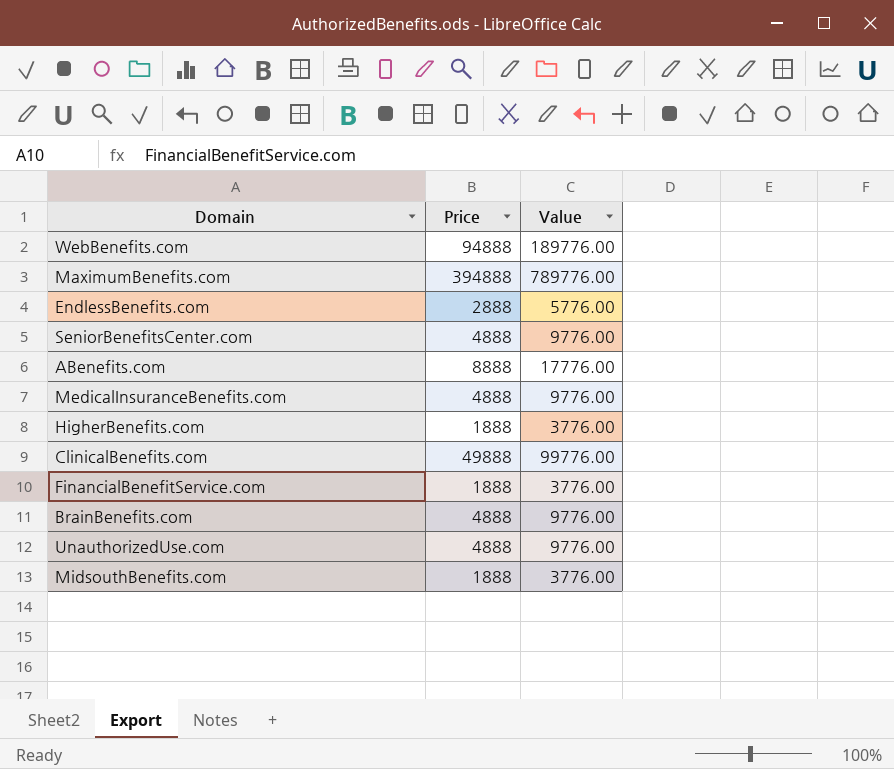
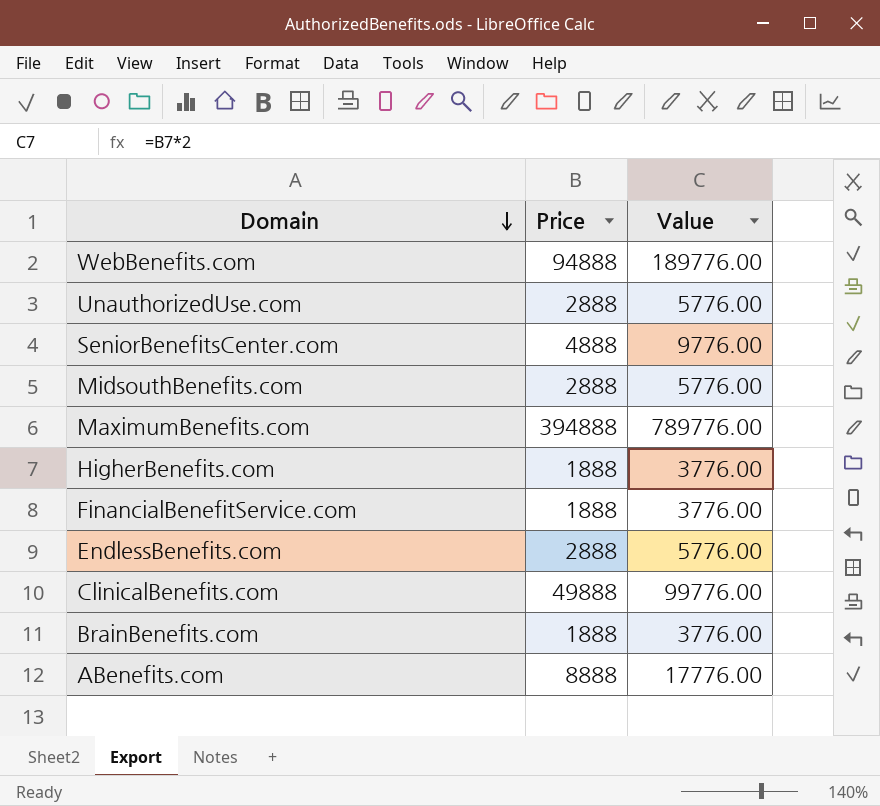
row order: none -> Domain descending
row MedicalInsuranceBenefits.com: 4888 | 9776.00 -> none
UnauthorizedUse.com | Price: 4888 -> 2888
UnauthorizedUse.com | Value: 9776.00 -> 5776.00
MidsouthBenefits.com | Price: 1888 -> 2888
MidsouthBenefits.com | Value: 3776.00 -> 5776.00
BrainBenefits.com | Price: 4888 -> 1888
BrainBenefits.com | Value: 9776.00 -> 3776.00

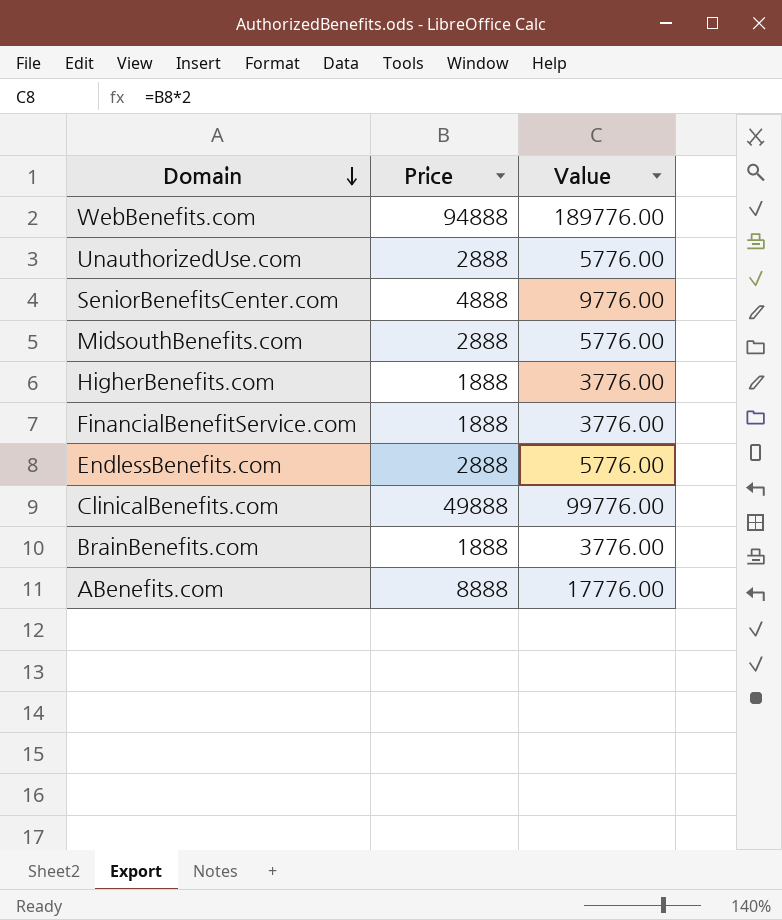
row MaximumBenefits.com: 394888 | 789776.00 -> none

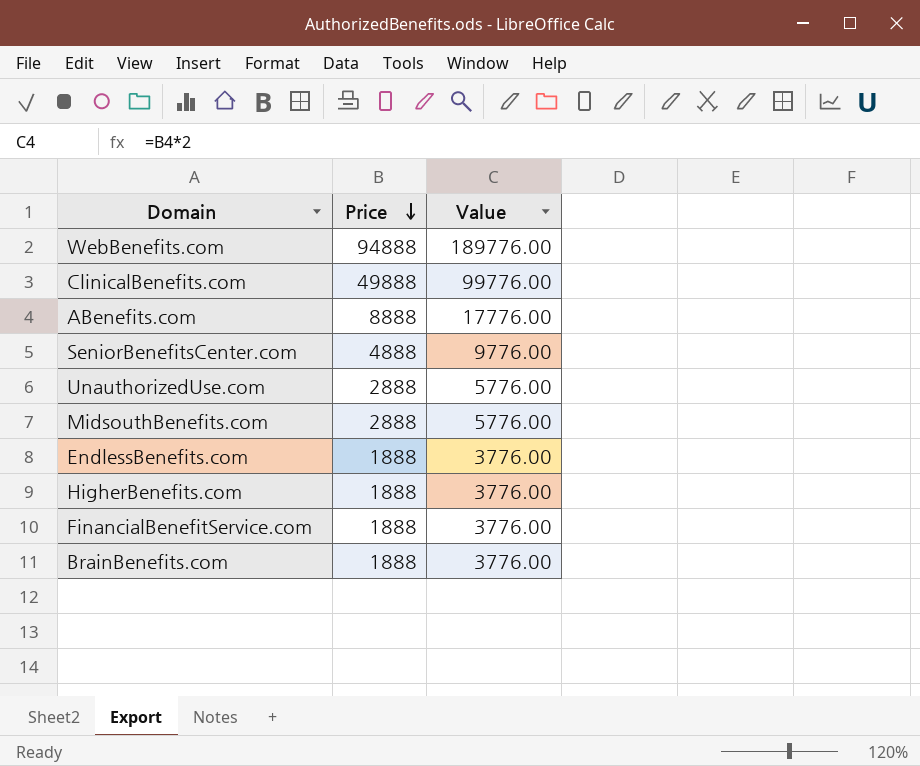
row order: Domain descending -> Price descending
EndlessBenefits.com | Price: 2888 -> 1888
EndlessBenefits.com | Value: 5776.00 -> 3776.00

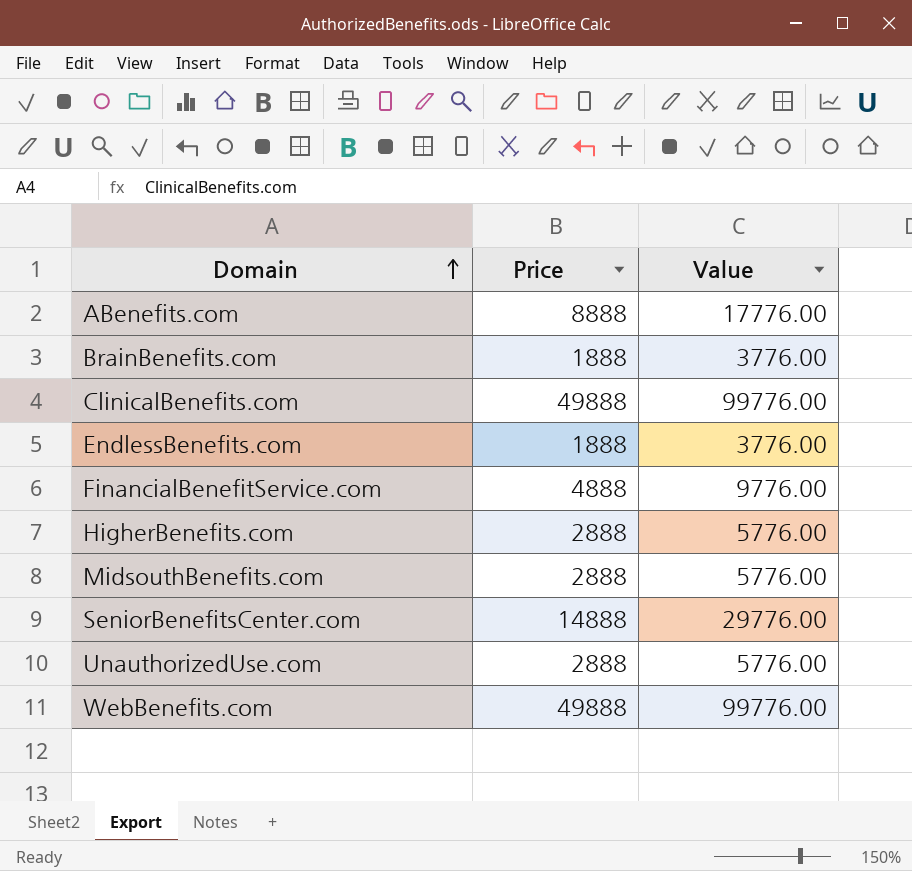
row order: Price descending -> Domain ascending
FinancialBenefitService.com | Price: 1888 -> 4888
FinancialBenefitService.com | Value: 3776.00 -> 9776.00
HigherBenefits.com | Price: 1888 -> 2888
HigherBenefits.com | Value: 3776.00 -> 5776.00
SeniorBenefitsCenter.com | Price: 4888 -> 14888
SeniorBenefitsCenter.com | Value: 9776.00 -> 29776.00
WebBenefits.com | Price: 94888 -> 49888
WebBenefits.com | Value: 189776.00 -> 99776.00

